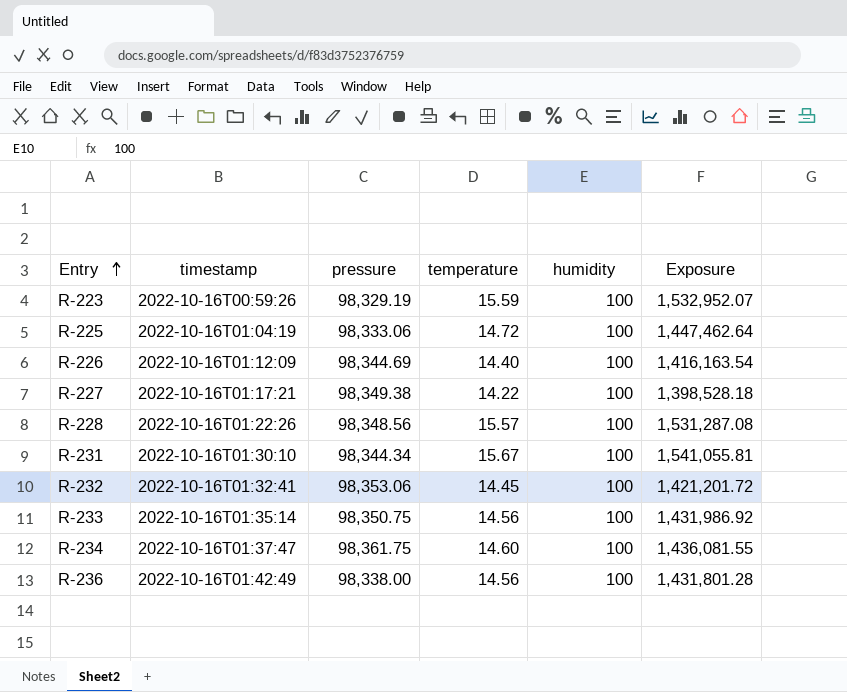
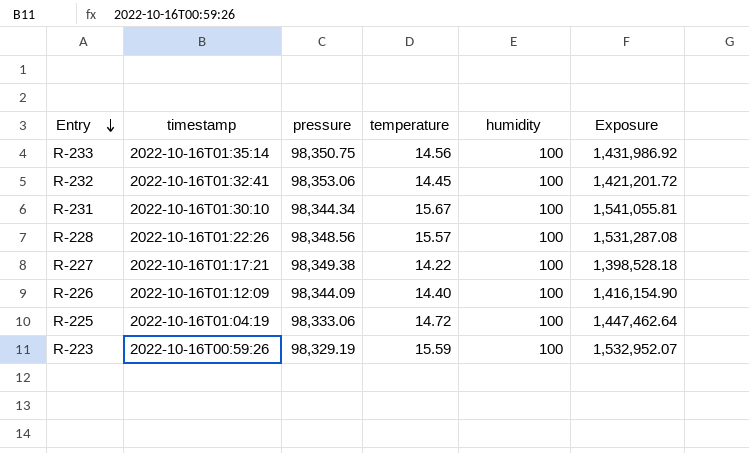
row order: Entry ascending -> Entry descending
row R-234: 2022-10-16T01:37:47 | 98,361.75 | 14.60 | 100 | 1,436,081.55 -> none
row R-236: 2022-10-16T01:42:49 | 98,338.00 | 14.56 | 100 | 1,431,801.28 -> none
R-226 | pressure: 98,344.69 -> 98,344.09
R-226 | Exposure: 1,416,163.54 -> 1,416,154.90

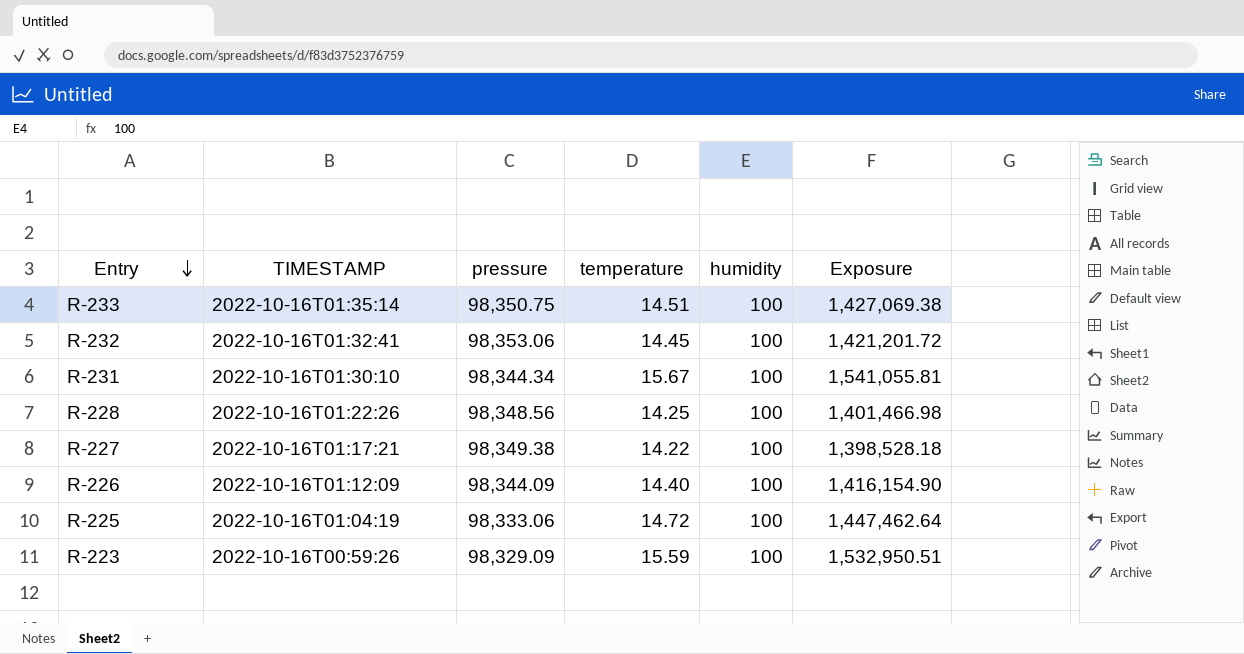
column name: timestamp -> TIMESTAMP
R-233 | temperature: 14.56 -> 14.51
R-233 | Exposure: 1,431,986.92 -> 1,427,069.38
R-228 | temperature: 15.57 -> 14.25
R-228 | Exposure: 1,531,287.08 -> 1,401,466.98
R-223 | pressure: 98,329.19 -> 98,329.09
R-223 | Exposure: 1,532,952.07 -> 1,532,950.51

